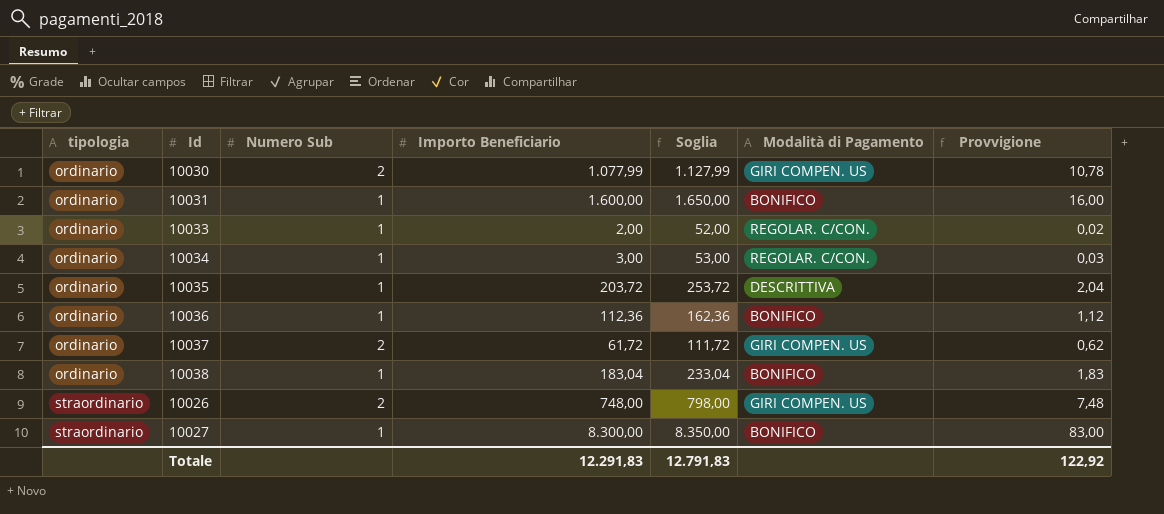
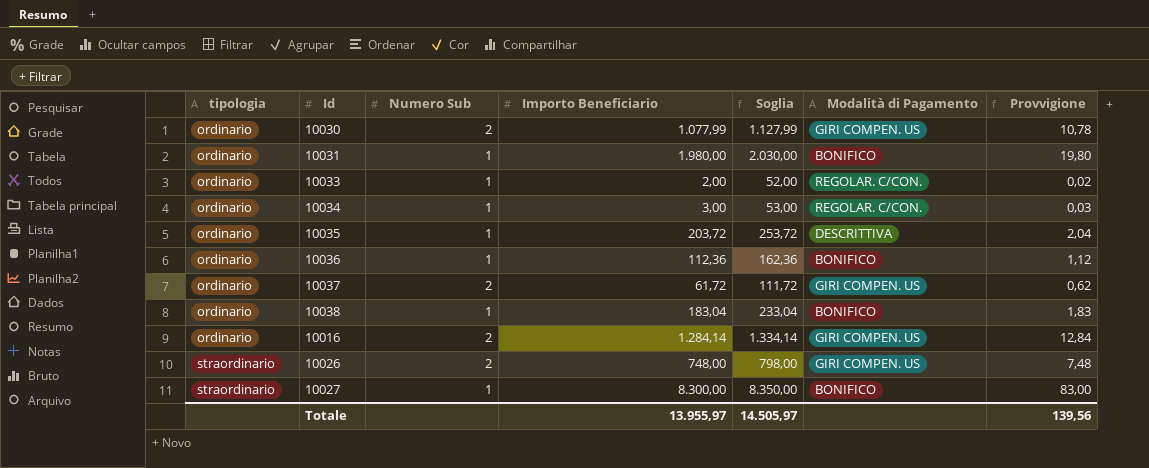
10031 | Importo Beneficiario: 1.600,00 -> 1.980,00
10031 | Soglia: 1.650,00 -> 2.030,00
10031 | Provvigione: 16,00 -> 19,80
row 10016: none -> ordinario | 2 | 1.284,14 | 1.334,14 | GIRI COMPEN. US | 12,84
Totale | Importo Beneficiario: 12.291,83 -> 13.955,97
Totale | Soglia: 12.791,83 -> 14.505,97
Totale | Provvigione: 122,92 -> 139,56

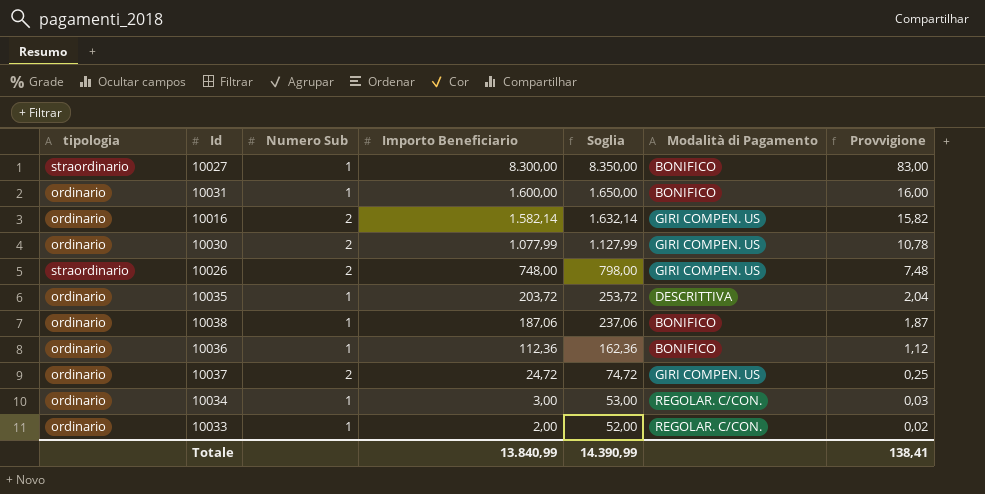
row order: tipologia ascending -> Importo Beneficiario descending
10031 | Importo Beneficiario: 1.980,00 -> 1.600,00
10031 | Soglia: 2.030,00 -> 1.650,00
10031 | Provvigione: 19,80 -> 16,00
10016 | Importo Beneficiario: 1.284,14 -> 1.582,14
10016 | Soglia: 1.334,14 -> 1.632,14
10016 | Provvigione: 12,84 -> 15,82
10038 | Importo Beneficiario: 183,04 -> 187,06
10038 | Soglia: 233,04 -> 237,06
10038 | Provvigione: 1,83 -> 1,87
10037 | Importo Beneficiario: 61,72 -> 24,72
10037 | Soglia: 111,72 -> 74,72
10037 | Provvigione: 0,62 -> 0,25
Totale | Importo Beneficiario: 13.955,97 -> 13.840,99
Totale | Soglia: 14.505,97 -> 14.390,99
Totale | Provvigione: 139,56 -> 138,41

